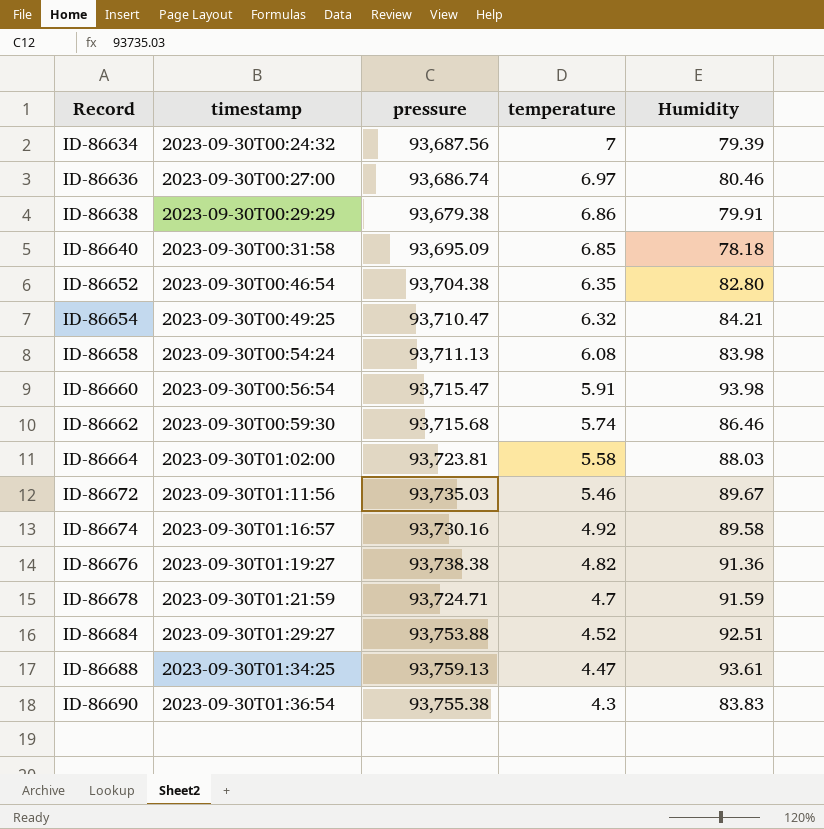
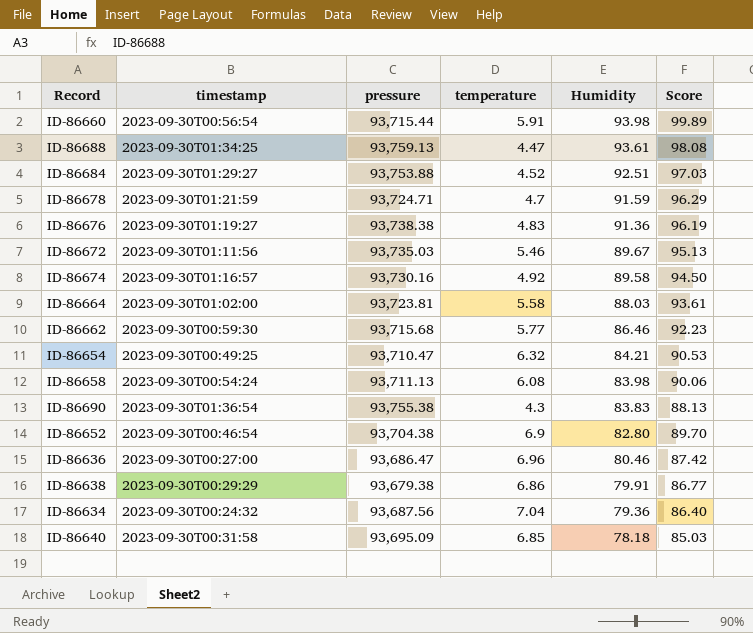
row order: Record ascending -> Humidity descending
column Score | formula: none -> [temperature] + [Humidity]
ID-86660 | pressure: 93,715.47 -> 93,715.44
ID-86676 | temperature: 4.82 -> 4.83
ID-86662 | temperature: 5.74 -> 5.77
ID-86652 | temperature: 6.35 -> 6.9
ID-86636 | pressure: 93,686.74 -> 93,686.47
ID-86636 | temperature: 6.97 -> 6.96
ID-86634 | temperature: 7 -> 7.04
ID-86634 | Humidity: 79.39 -> 79.36

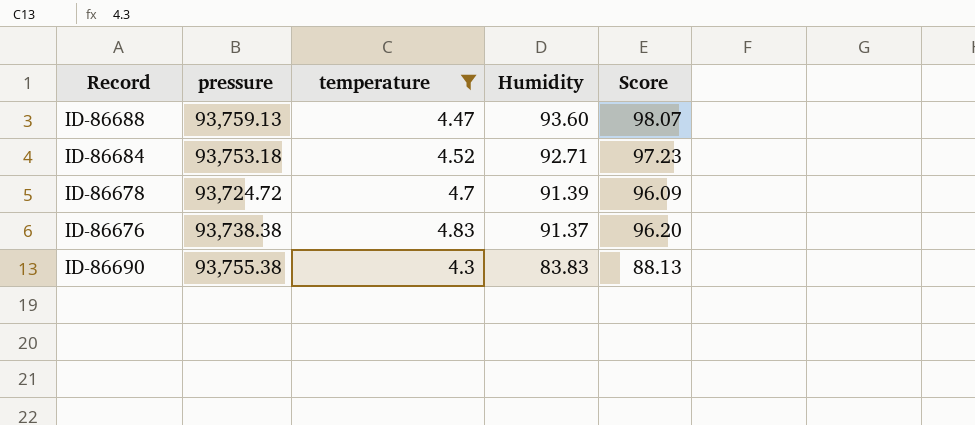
filter: none -> temperature <= 4.83
column timestamp | position: 2 -> none
ID-86688 | Humidity: 93.61 -> 93.60
ID-86688 | Score: 98.08 -> 98.07
ID-86684 | pressure: 93,753.88 -> 93,753.18
ID-86684 | Humidity: 92.51 -> 92.71
ID-86684 | Score: 97.03 -> 97.23
ID-86678 | pressure: 93,724.71 -> 93,724.72
ID-86678 | Humidity: 91.59 -> 91.39
ID-86678 | Score: 96.29 -> 96.09
ID-86676 | Humidity: 91.36 -> 91.37
ID-86676 | Score: 96.19 -> 96.20

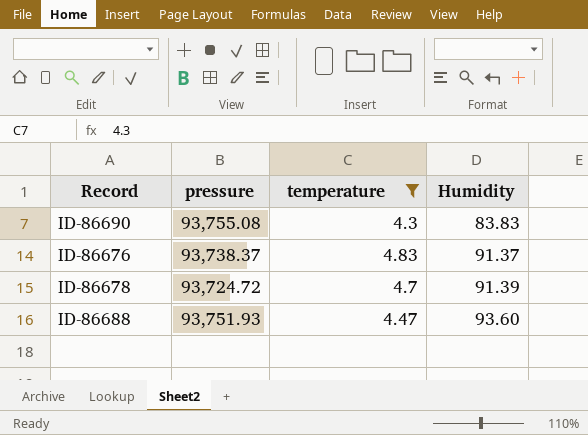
row order: Humidity descending -> Humidity ascending
column Score | formula: [temperature] + [Humidity] -> none
row ID-86684: 93,753.18 | 4.52 | 92.71 | 97.23 -> none
ID-86690 | pressure: 93,755.38 -> 93,755.08
ID-86676 | pressure: 93,738.38 -> 93,738.37
ID-86688 | pressure: 93,759.13 -> 93,751.93

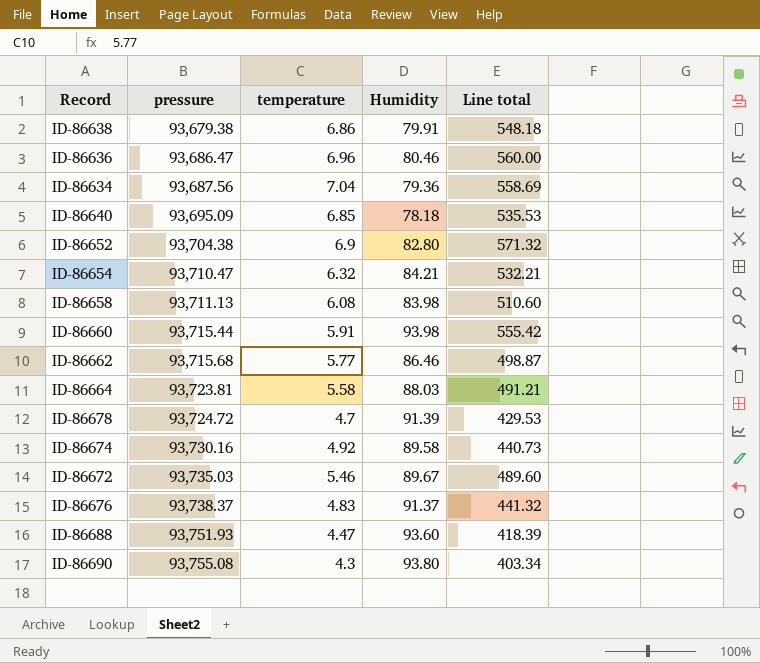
filter: temperature <= 4.83 -> none
row order: Humidity ascending -> pressure ascending
column Line total | formula: none -> [temperature] * [Humidity]
ID-86690 | Humidity: 83.83 -> 93.80

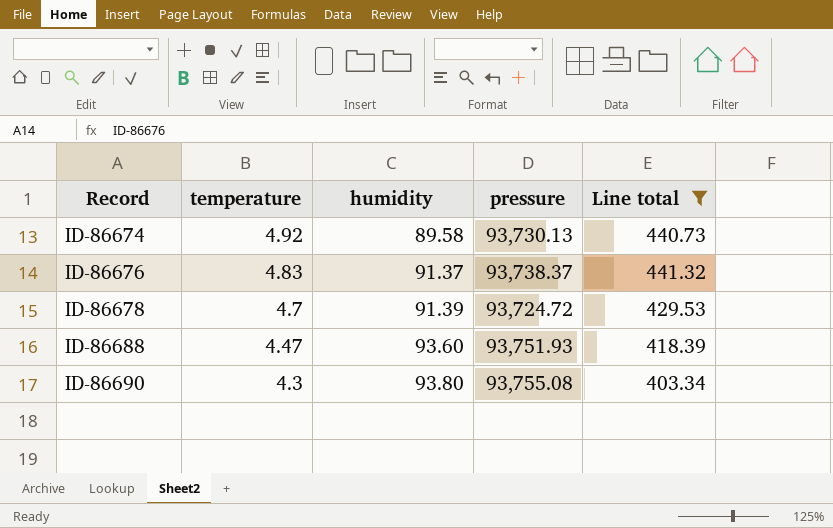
filter: none -> Line total <= 441.32
row order: pressure ascending -> Record ascending
column name: Humidity -> humidity
column pressure | position: 2 -> 4
ID-86674 | pressure: 93,730.16 -> 93,730.13

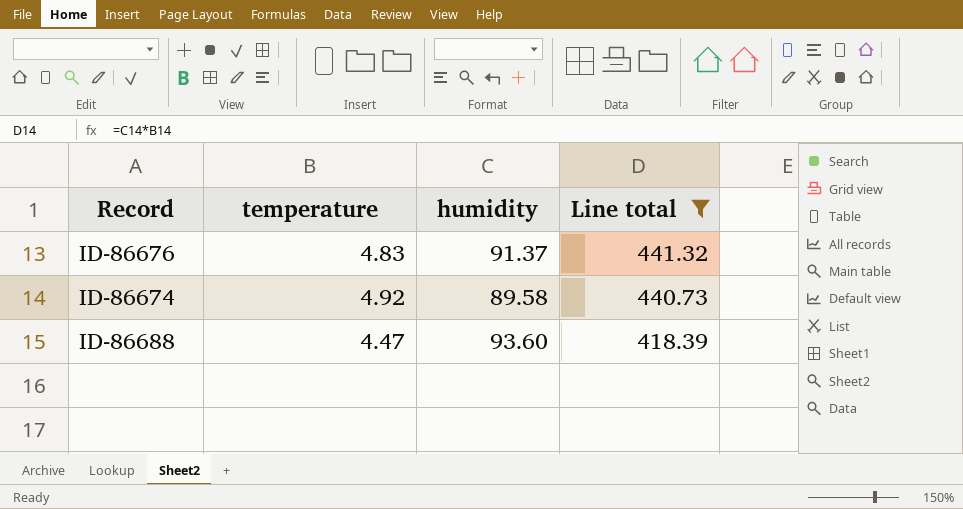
row order: Record ascending -> Line total descending
column pressure | position: 4 -> none
row ID-86678: 4.7 | 91.39 | 93,724.72 | 429.53 -> none
row ID-86690: 4.3 | 93.80 | 93,755.08 | 403.34 -> none

